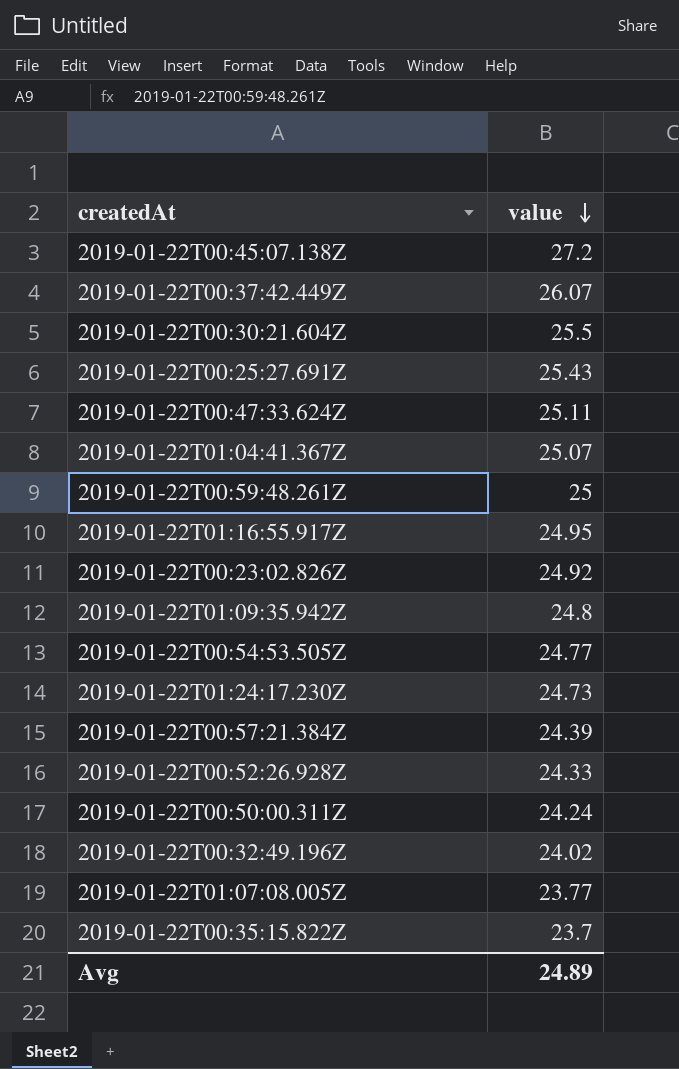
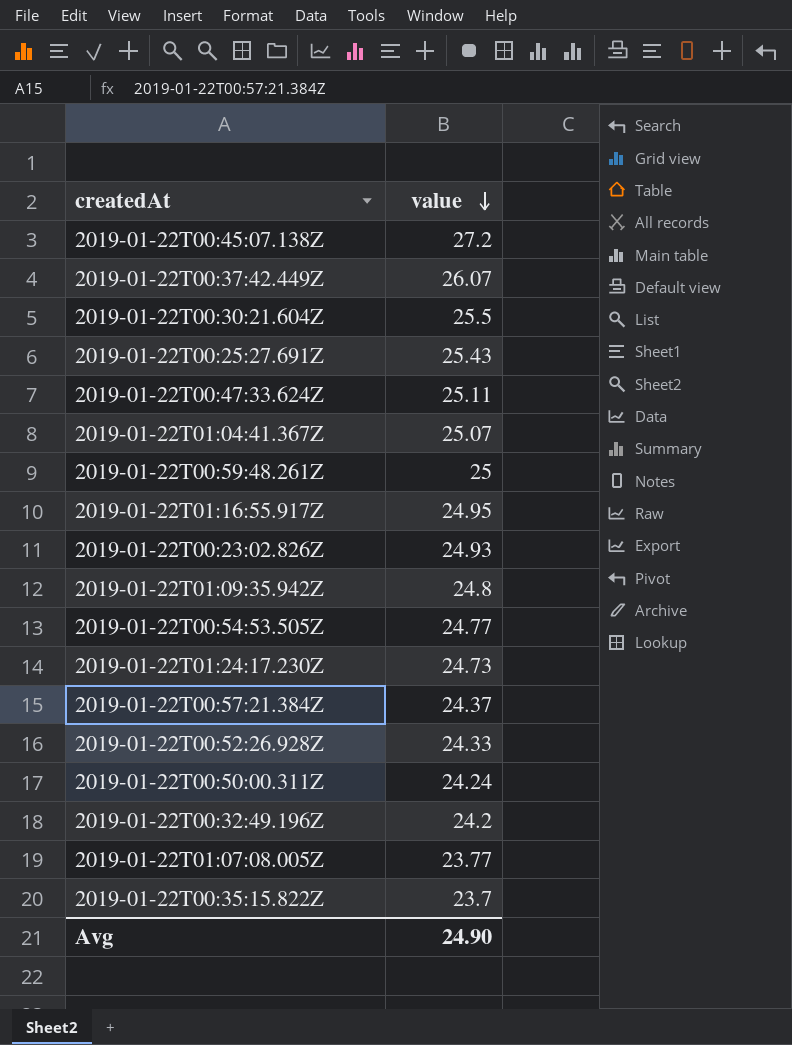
2019-01-22T00:23:02.826Z | value: 24.92 -> 24.93
2019-01-22T00:57:21.384Z | value: 24.39 -> 24.37
2019-01-22T00:32:49.196Z | value: 24.02 -> 24.2
Avg | value: 24.89 -> 24.90

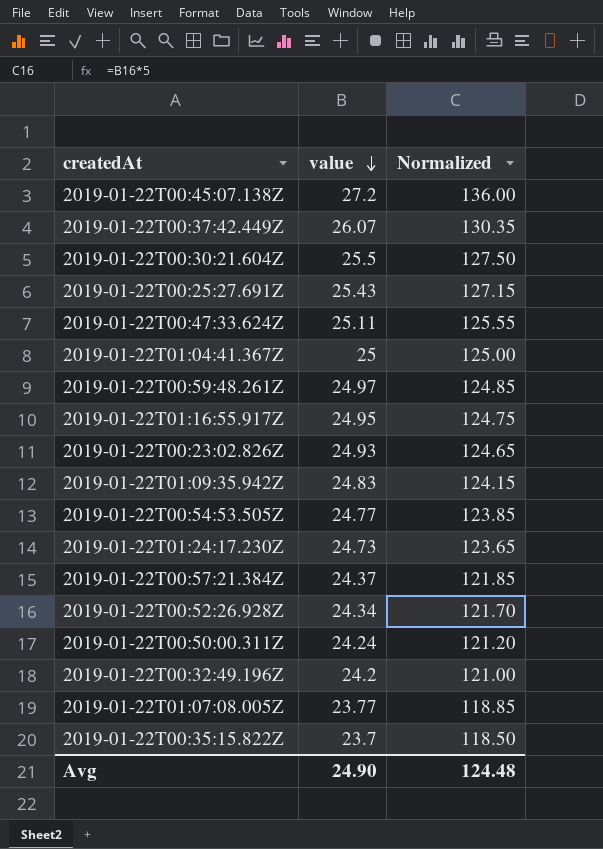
column Normalized | formula: none -> [value] * 5
2019-01-22T01:04:41.367Z | value: 25.07 -> 25
2019-01-22T00:59:48.261Z | value: 25 -> 24.97
2019-01-22T01:09:35.942Z | value: 24.8 -> 24.83
2019-01-22T00:52:26.928Z | value: 24.33 -> 24.34

